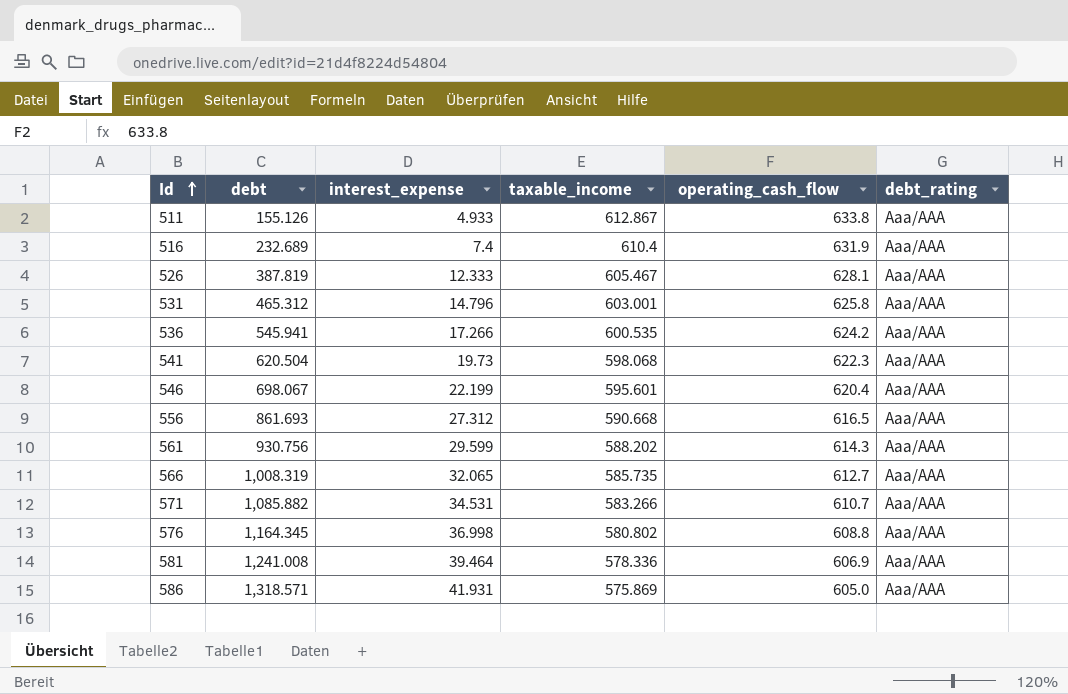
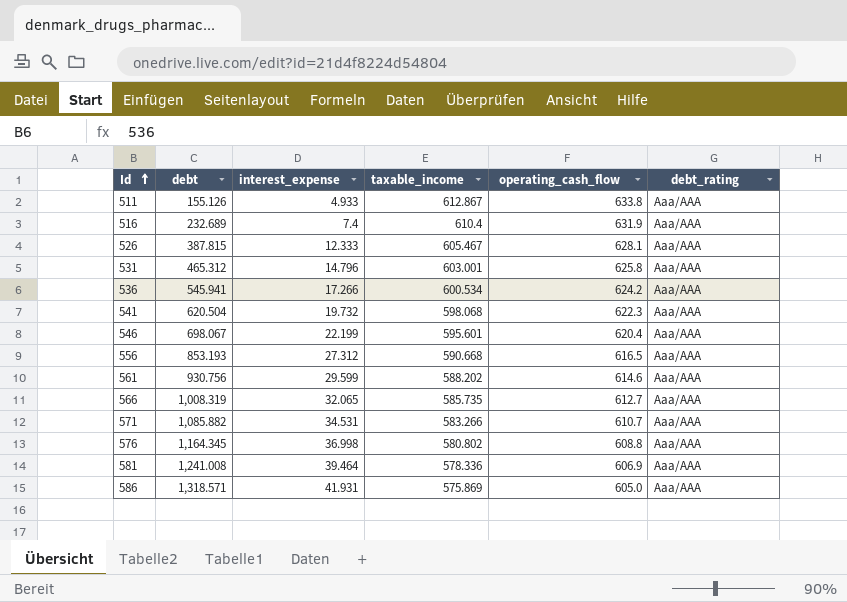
526 | debt: 387.819 -> 387.815
536 | taxable_income: 600.535 -> 600.534
541 | interest_expense: 19.73 -> 19.732
556 | debt: 861.693 -> 853.193
561 | operating_cash_flow: 614.3 -> 614.6

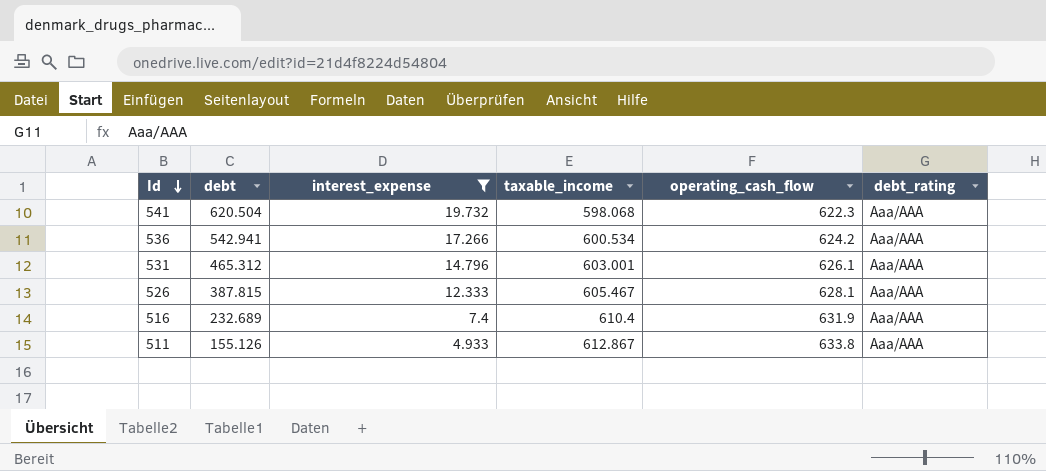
filter: none -> interest_expense <= 19.732
row order: Id ascending -> Id descending
536 | debt: 545.941 -> 542.941
531 | operating_cash_flow: 625.8 -> 626.1

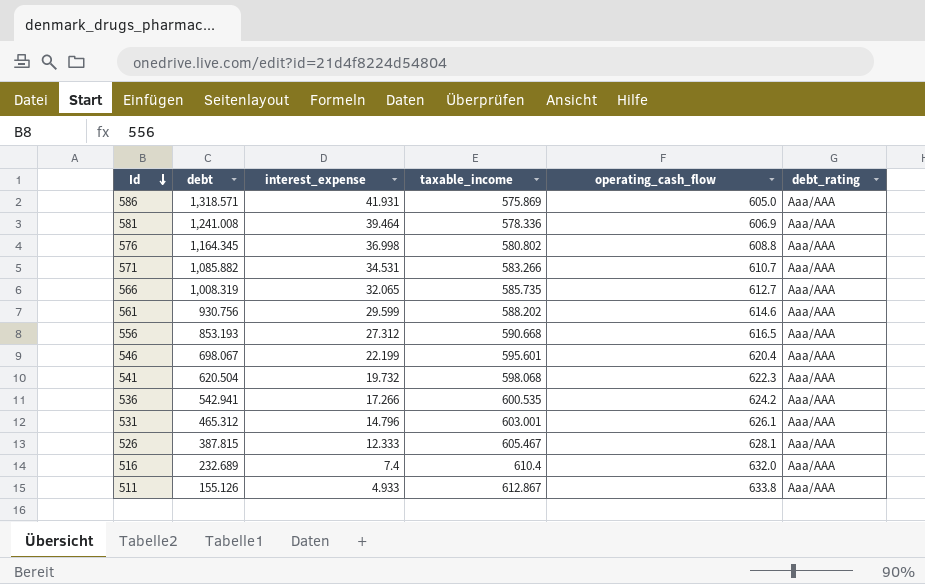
filter: interest_expense <= 19.732 -> none
536 | taxable_income: 600.534 -> 600.535
516 | operating_cash_flow: 631.9 -> 632.0

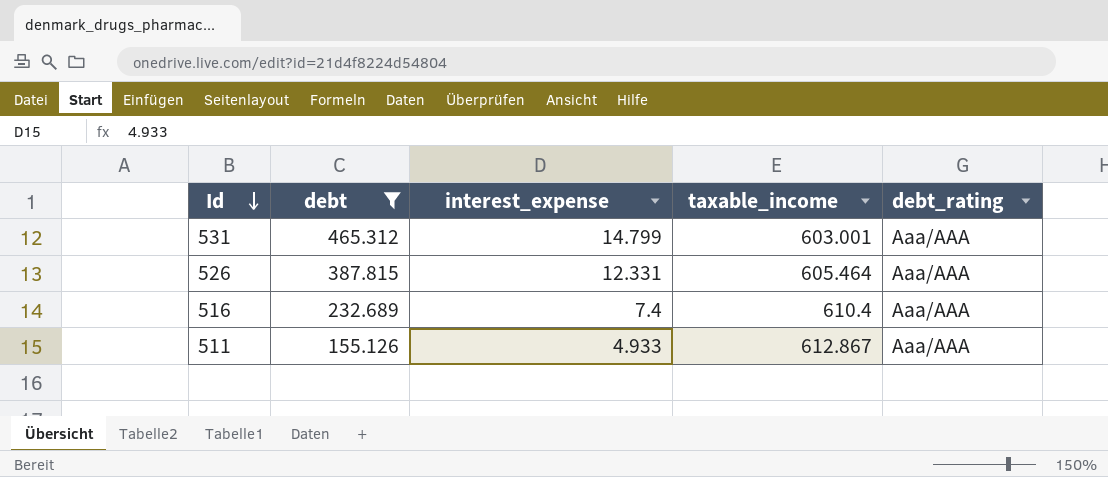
filter: none -> debt <= 465.312
column operating_cash_flow | position: 5 -> none
531 | interest_expense: 14.796 -> 14.799
526 | interest_expense: 12.333 -> 12.331
526 | taxable_income: 605.467 -> 605.464

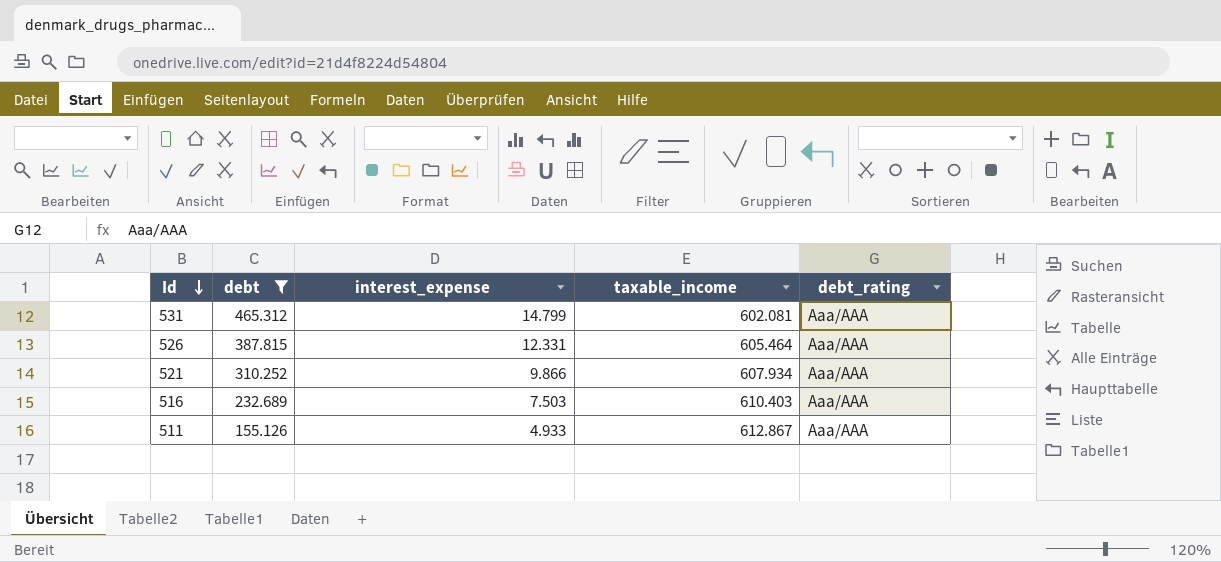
531 | taxable_income: 603.001 -> 602.081
row 521: none -> 310.252 | 9.866 | 607.934 | Aaa/AAA
516 | interest_expense: 7.4 -> 7.503
516 | taxable_income: 610.4 -> 610.403

